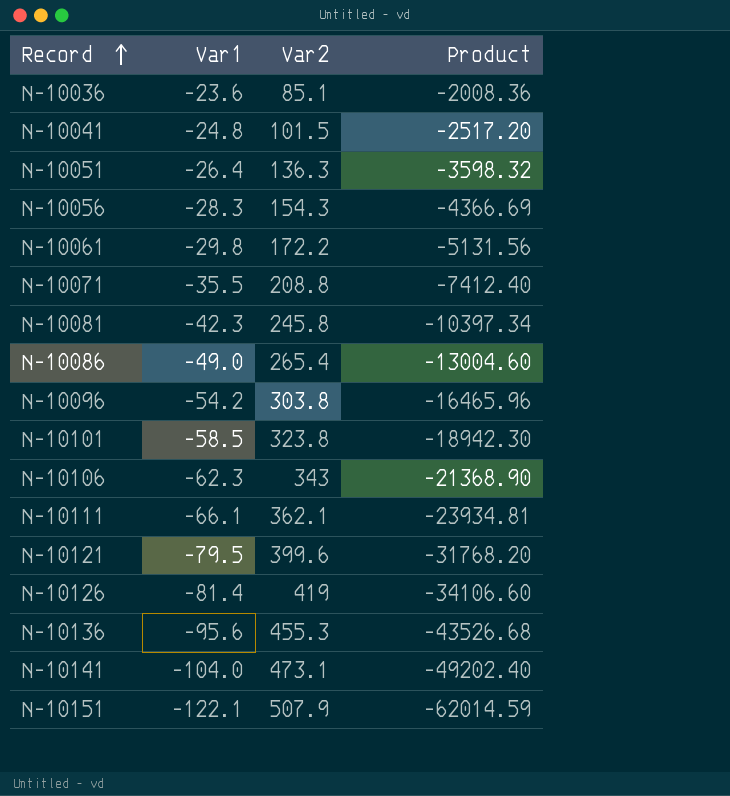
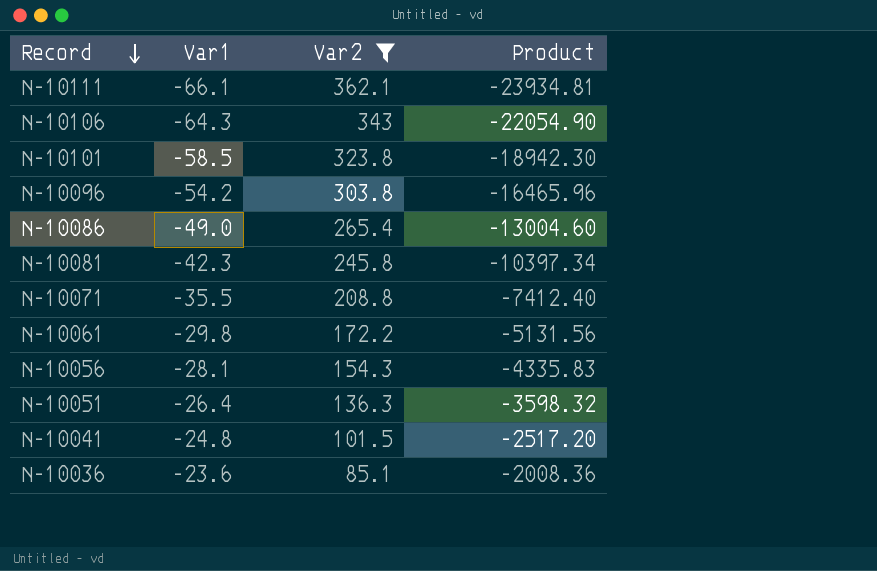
filter: none -> Var2 <= 362.1
row order: Record ascending -> Record descending
N-10106 | Var1: -62.3 -> -64.3
N-10106 | Product: -21368.90 -> -22054.90
N-10056 | Var1: -28.3 -> -28.1
N-10056 | Product: -4366.69 -> -4335.83

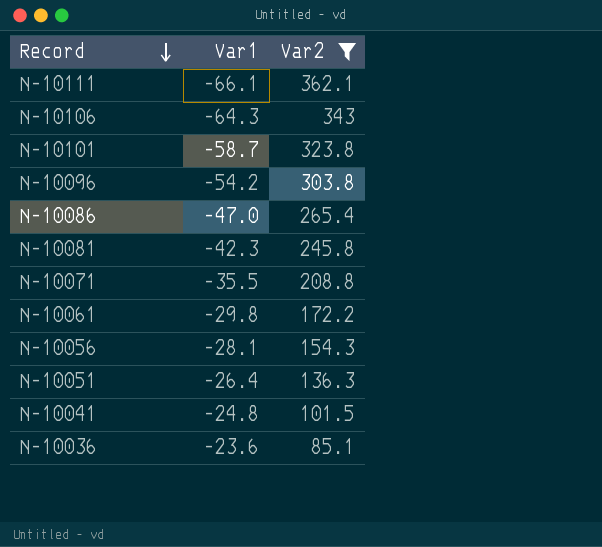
column Product | formula: [Var1] * [Var2] -> none
N-10101 | Var1: -58.5 -> -58.7
N-10086 | Var1: -49.0 -> -47.0

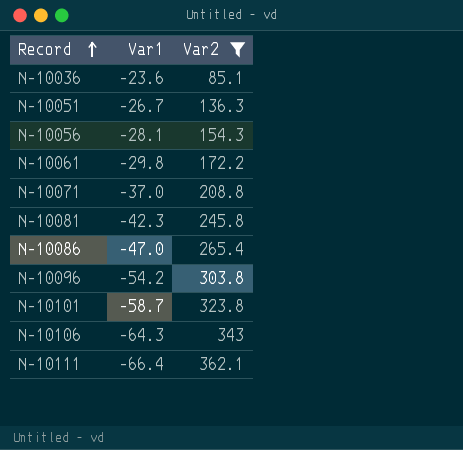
row order: Record descending -> Record ascending
row N-10041: -24.8 | 101.5 -> none
N-10051 | Var1: -26.4 -> -26.7
N-10071 | Var1: -35.5 -> -37.0
N-10111 | Var1: -66.1 -> -66.4

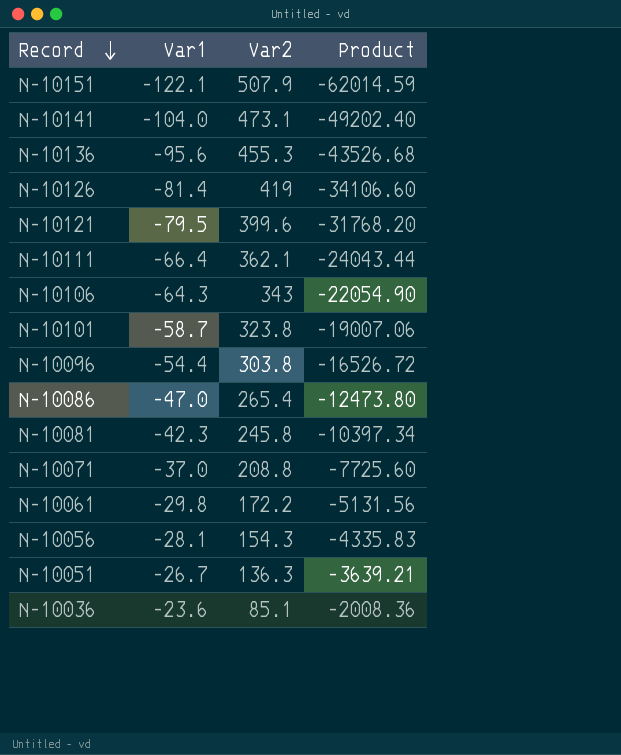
filter: Var2 <= 362.1 -> none
row order: Record ascending -> Record descending
column Product | formula: none -> [Var1] * [Var2]
N-10096 | Var1: -54.2 -> -54.4

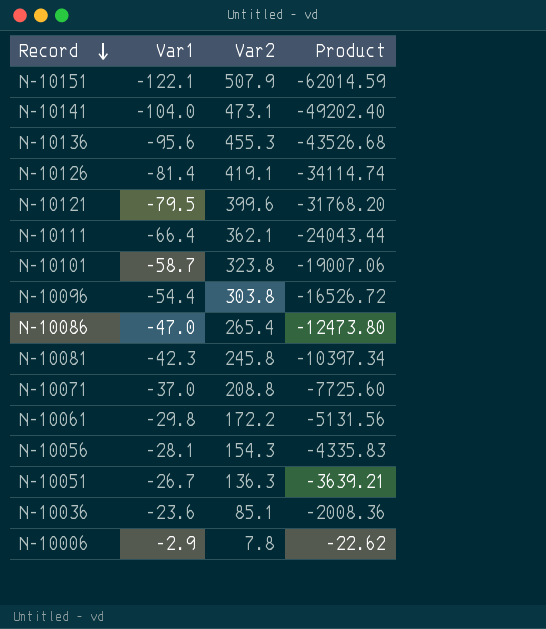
row N-10106: -64.3 | 343 | -22054.90 -> none
N-10126 | Var2: 419 -> 419.1
N-10126 | Product: -34106.60 -> -34114.74
row N-10006: none -> -2.9 | 7.8 | -22.62

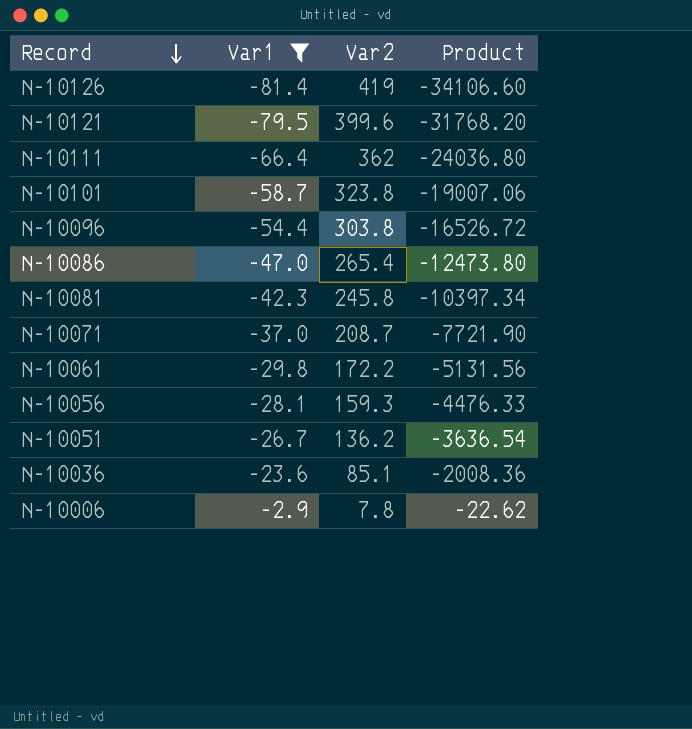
filter: none -> Var1 >= -81.4
N-10126 | Var2: 419.1 -> 419
N-10126 | Product: -34114.74 -> -34106.60
N-10111 | Var2: 362.1 -> 362
N-10111 | Product: -24043.44 -> -24036.80
N-10071 | Var2: 208.8 -> 208.7
N-10071 | Product: -7725.60 -> -7721.90
N-10056 | Var2: 154.3 -> 159.3
N-10056 | Product: -4335.83 -> -4476.33
N-10051 | Var2: 136.3 -> 136.2
N-10051 | Product: -3639.21 -> -3636.54

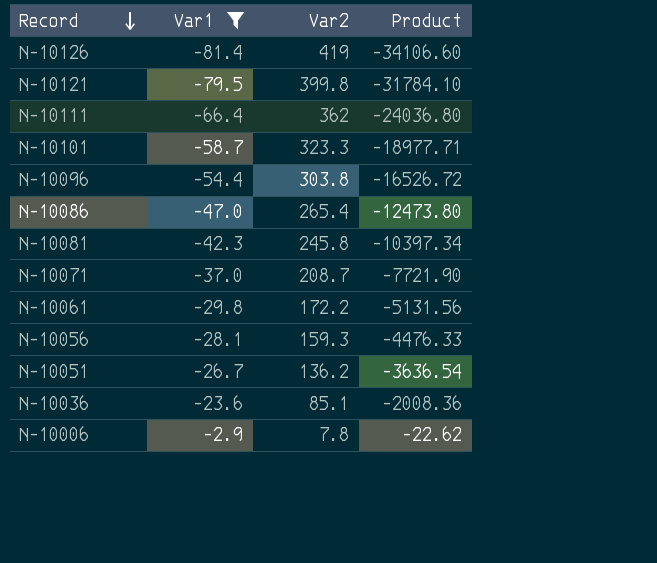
N-10121 | Var2: 399.6 -> 399.8
N-10121 | Product: -31768.20 -> -31784.10
N-10101 | Var2: 323.8 -> 323.3
N-10101 | Product: -19007.06 -> -18977.71

